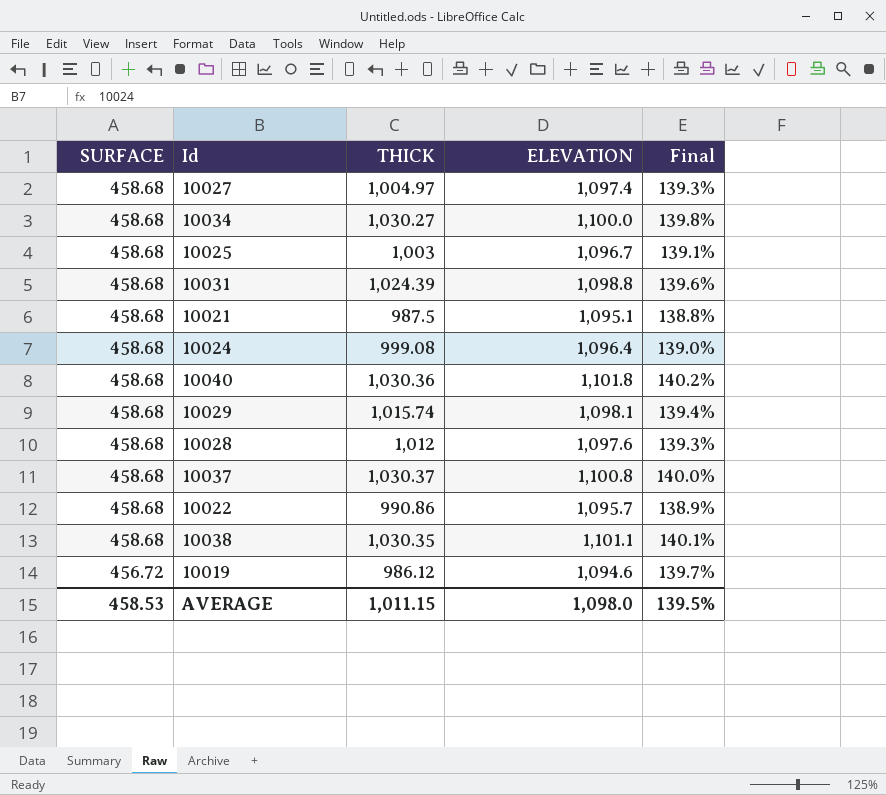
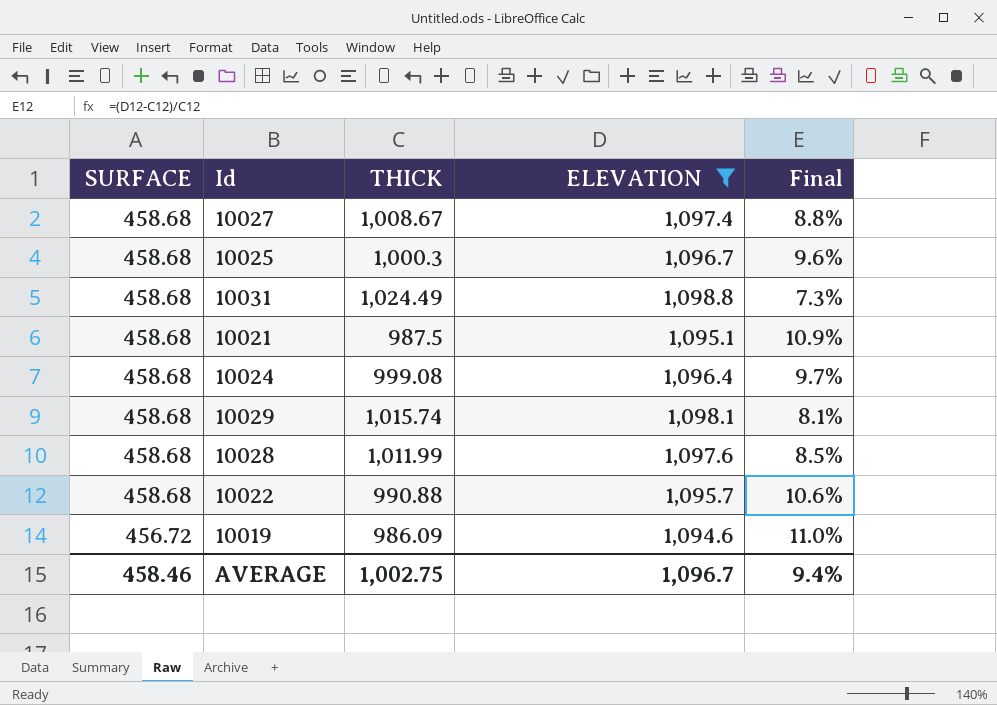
filter: none -> ELEVATION <= 1,098.8
column Final | formula: ([ELEVATION] - [SURFACE]) / [SURFACE] -> ([ELEVATION] - [THICK]) / [THICK]
10027 | THICK: 1,004.97 -> 1,008.67
10025 | THICK: 1,003 -> 1,000.3
10031 | THICK: 1,024.39 -> 1,024.49
10028 | THICK: 1,012 -> 1,011.99
10022 | THICK: 990.86 -> 990.88
10019 | THICK: 986.12 -> 986.09
AVERAGE | SURFACE: 458.53 -> 458.46
AVERAGE | THICK: 1,011.15 -> 1,002.75
AVERAGE | ELEVATION: 1,098.0 -> 1,096.7
AVERAGE | Final: 139.5% -> 9.4%

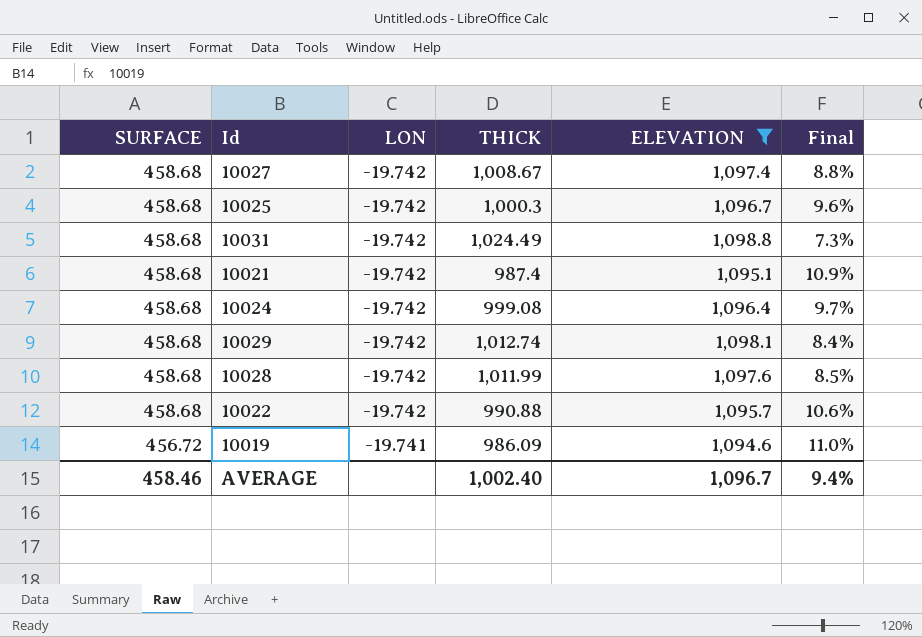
column LON | position: none -> 3
10021 | THICK: 987.5 -> 987.4
10029 | THICK: 1,015.74 -> 1,012.74
10029 | Final: 8.1% -> 8.4%
AVERAGE | THICK: 1,002.75 -> 1,002.40

